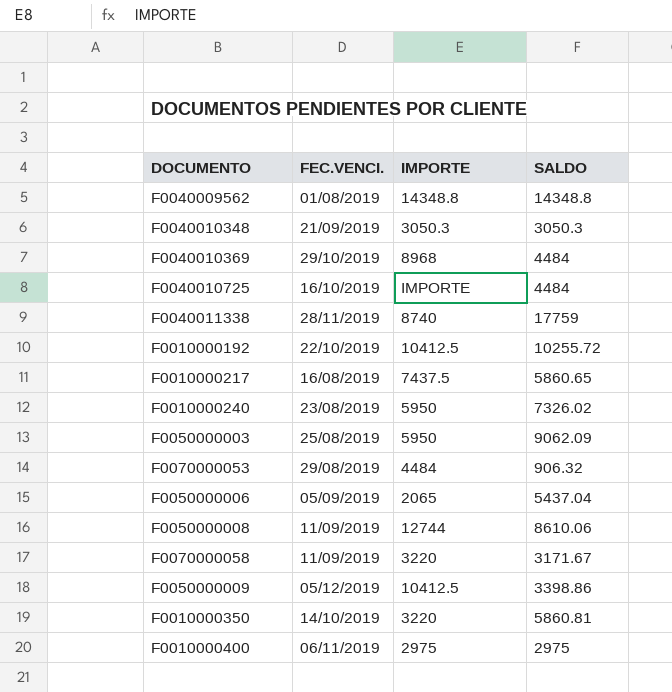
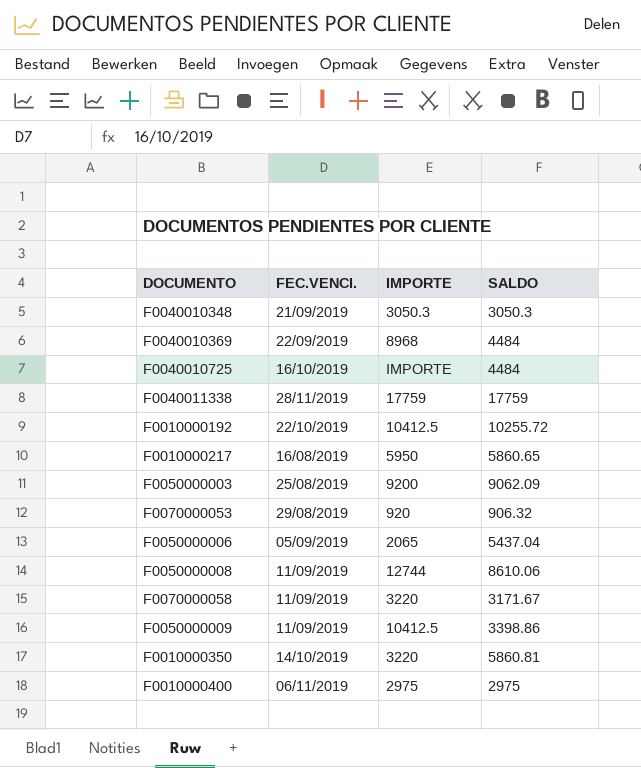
row F0040009562: 01/08/2019 | 14348.8 | 14348.8 -> none
row F0010000240: 23/08/2019 | 5950 | 7326.02 -> none
F0040010369 | FEC.VENCI.: 29/10/2019 -> 22/09/2019
F0040011338 | IMPORTE: 8740 -> 17759
F0010000217 | IMPORTE: 7437.5 -> 5950
F0050000003 | IMPORTE: 5950 -> 9200
F0070000053 | IMPORTE: 4484 -> 920
F0050000009 | FEC.VENCI.: 05/12/2019 -> 11/09/2019

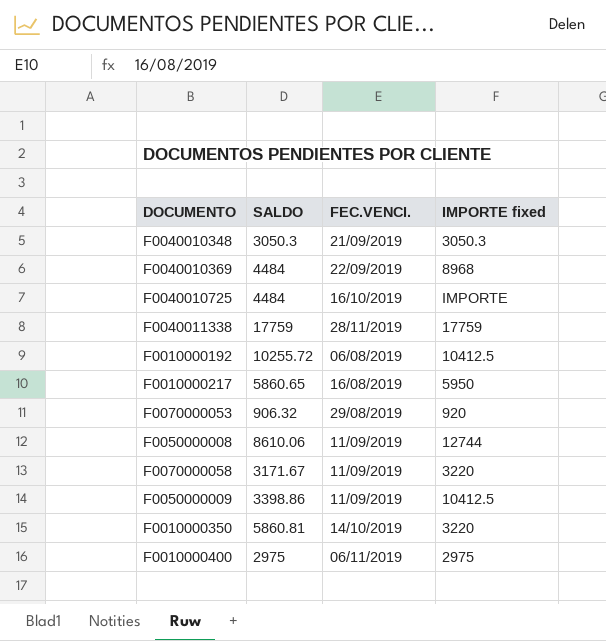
column SALDO | position: 4 -> 2
column name: IMPORTE -> IMPORTE fixed
row F0050000003: 25/08/2019 | 9200 | 9062.09 -> none
row F0050000006: 05/09/2019 | 2065 | 5437.04 -> none
F0010000192 | FEC.VENCI.: 22/10/2019 -> 06/08/2019

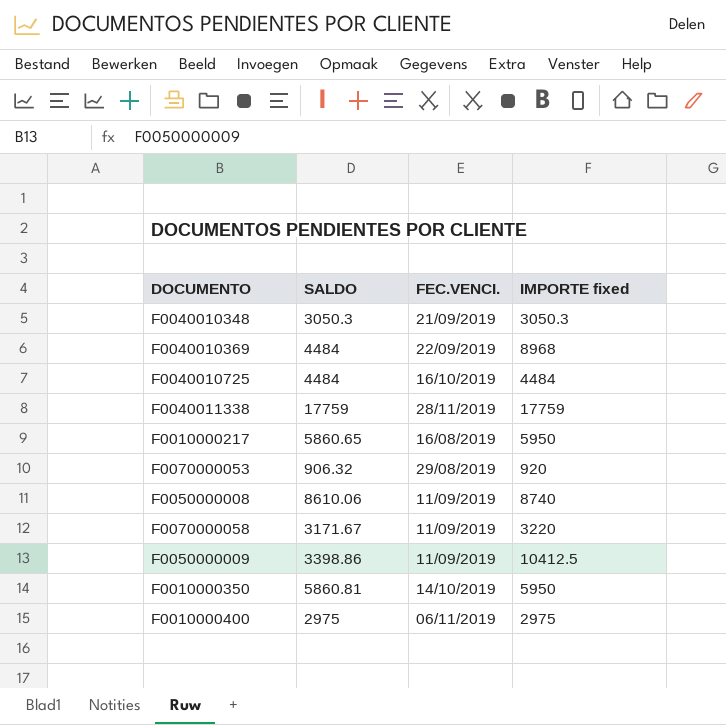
row F0010000192: 10255.72 | 06/08/2019 | 10412.5 -> none
F0040010725 | IMPORTE fixed: IMPORTE -> 4484
F0050000008 | IMPORTE fixed: 12744 -> 8740
F0010000350 | IMPORTE fixed: 3220 -> 5950

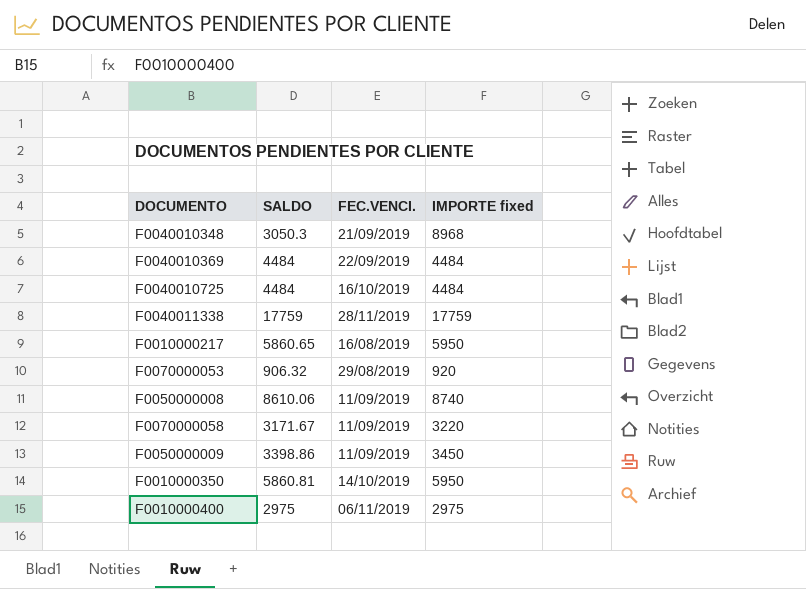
F0040010348 | IMPORTE fixed: 3050.3 -> 8968
F0040010369 | IMPORTE fixed: 8968 -> 4484
F0050000009 | IMPORTE fixed: 10412.5 -> 3450

